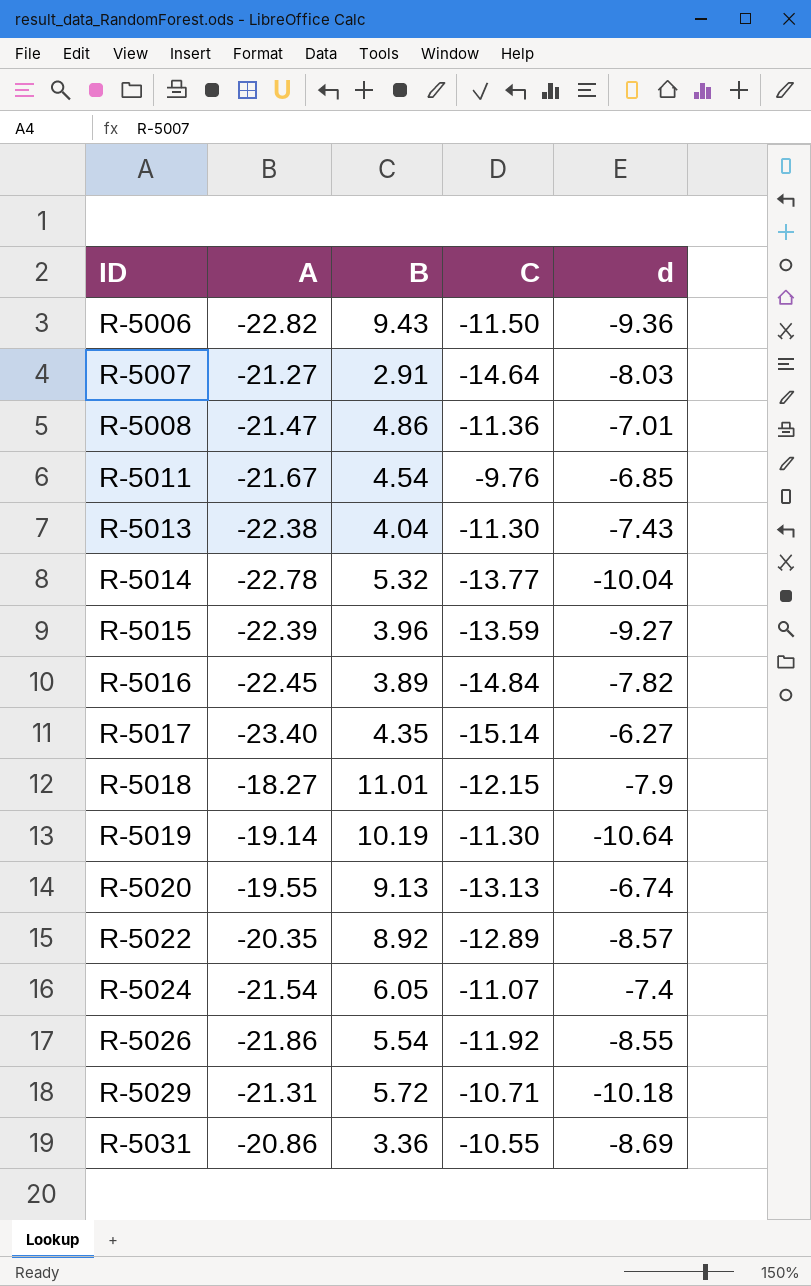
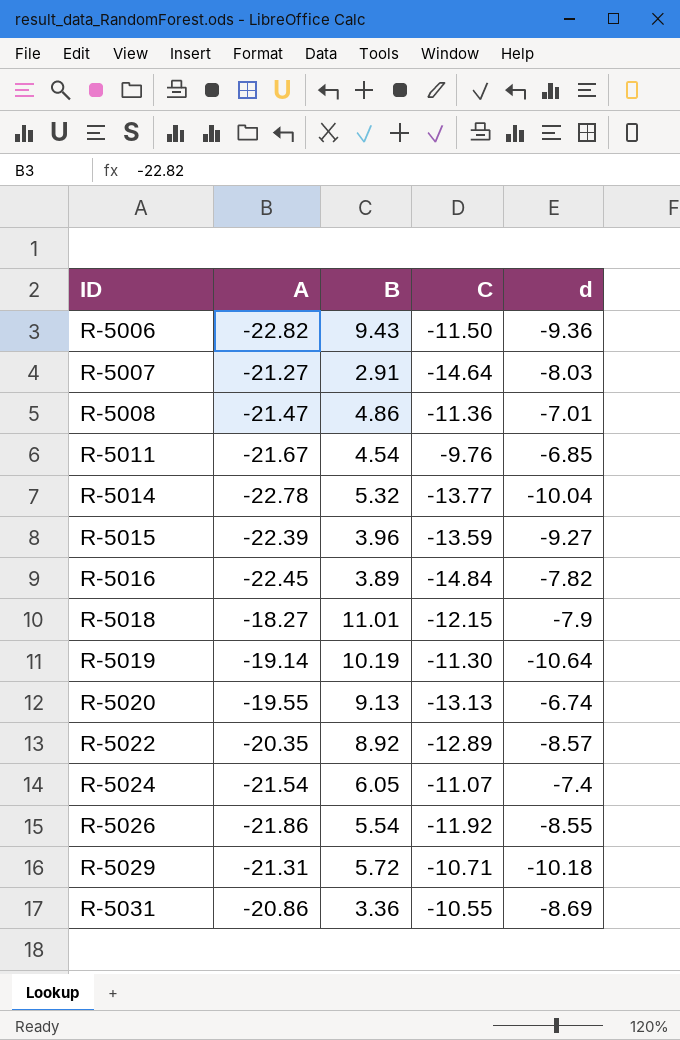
row R-5013: -22.38 | 4.04 | -11.30 | -7.43 -> none
row R-5017: -23.40 | 4.35 | -15.14 | -6.27 -> none

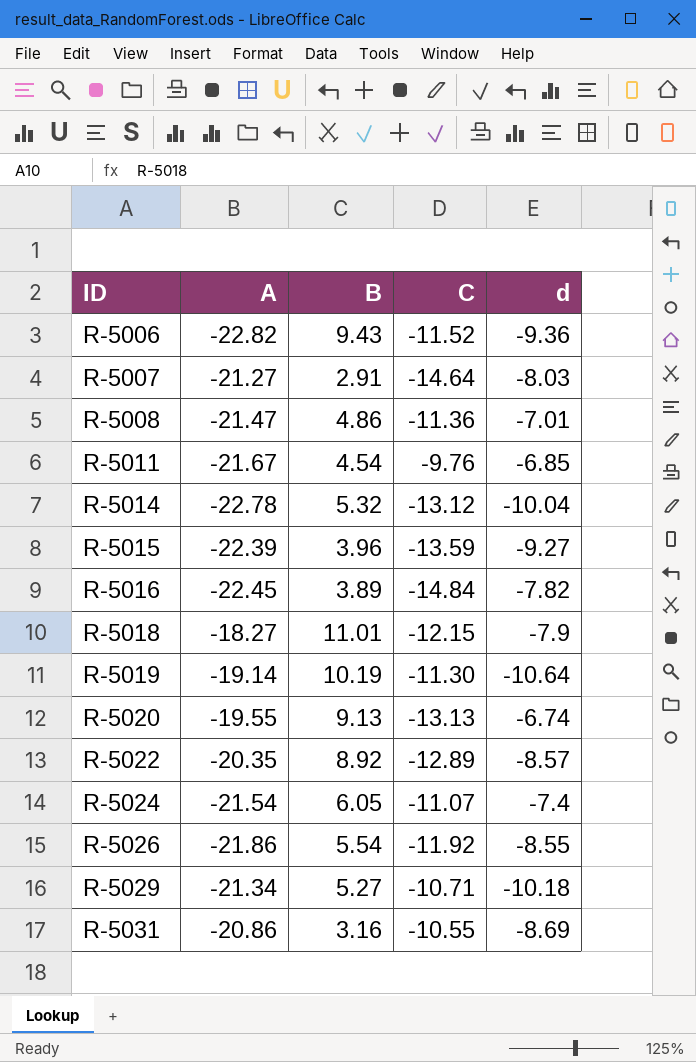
R-5006 | C: -11.50 -> -11.52
R-5014 | C: -13.77 -> -13.12
R-5029 | A: -21.31 -> -21.34
R-5029 | B: 5.72 -> 5.27
R-5031 | B: 3.36 -> 3.16

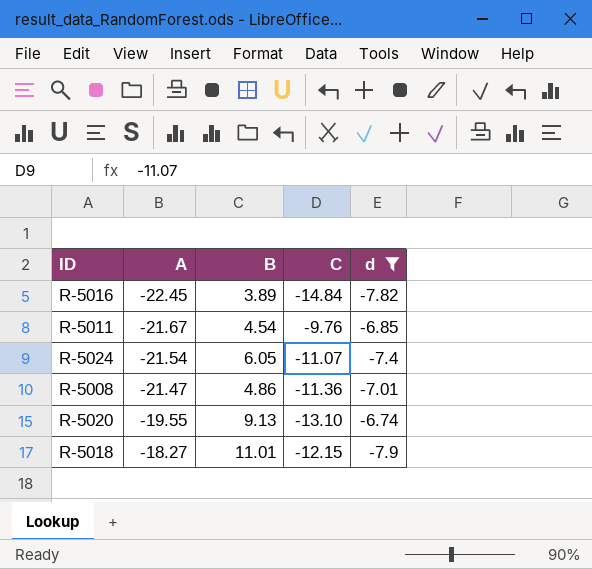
filter: none -> d >= -7.9
row order: ID ascending -> A ascending
R-5020 | C: -13.13 -> -13.10

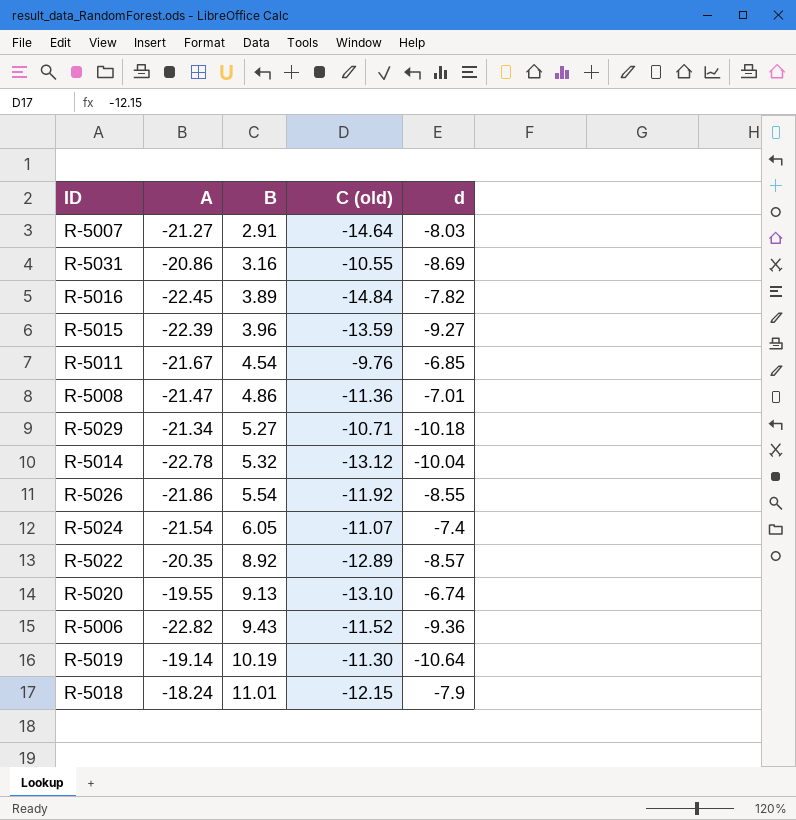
filter: d >= -7.9 -> none
row order: A ascending -> B ascending
column name: C -> C (old)
R-5018 | A: -18.27 -> -18.24

